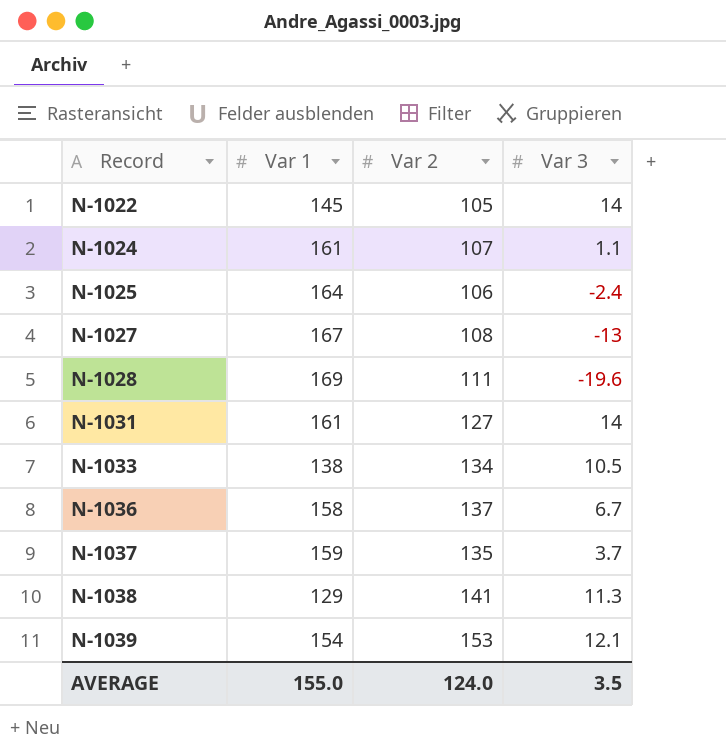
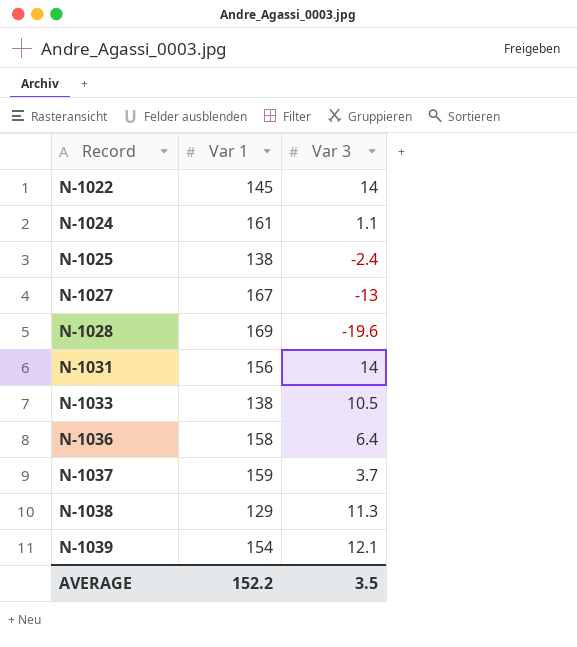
column Var 2 | position: 3 -> none
N-1025 | Var 1: 164 -> 138
N-1031 | Var 1: 161 -> 156
N-1036 | Var 3: 6.7 -> 6.4
AVERAGE | Var 1: 155.0 -> 152.2

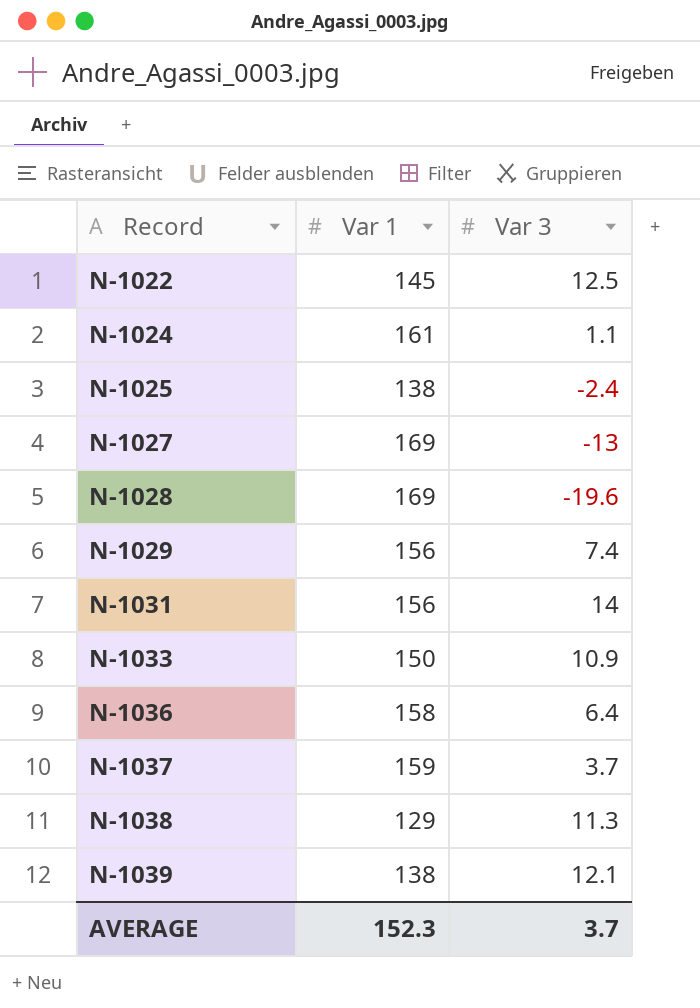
N-1022 | Var 3: 14 -> 12.5
N-1027 | Var 1: 167 -> 169
row N-1029: none -> 156 | 7.4
N-1033 | Var 1: 138 -> 150
N-1033 | Var 3: 10.5 -> 10.9
N-1039 | Var 1: 154 -> 138
AVERAGE | Var 1: 152.2 -> 152.3
AVERAGE | Var 3: 3.5 -> 3.7

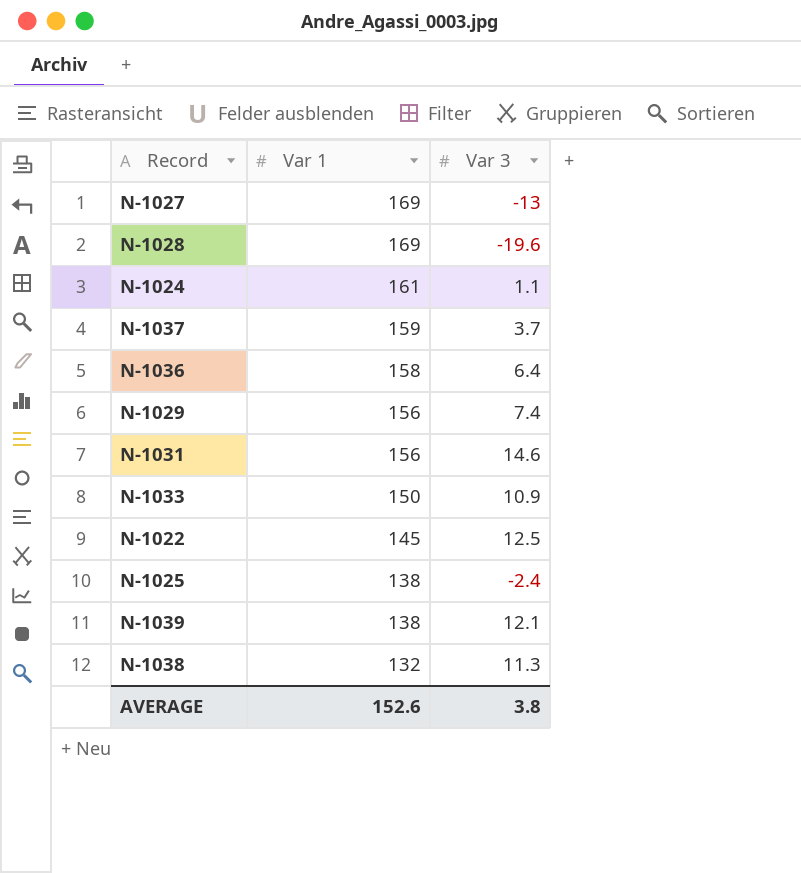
row order: Record ascending -> Var 1 descending
N-1031 | Var 3: 14 -> 14.6
N-1038 | Var 1: 129 -> 132
AVERAGE | Var 1: 152.3 -> 152.6
AVERAGE | Var 3: 3.7 -> 3.8

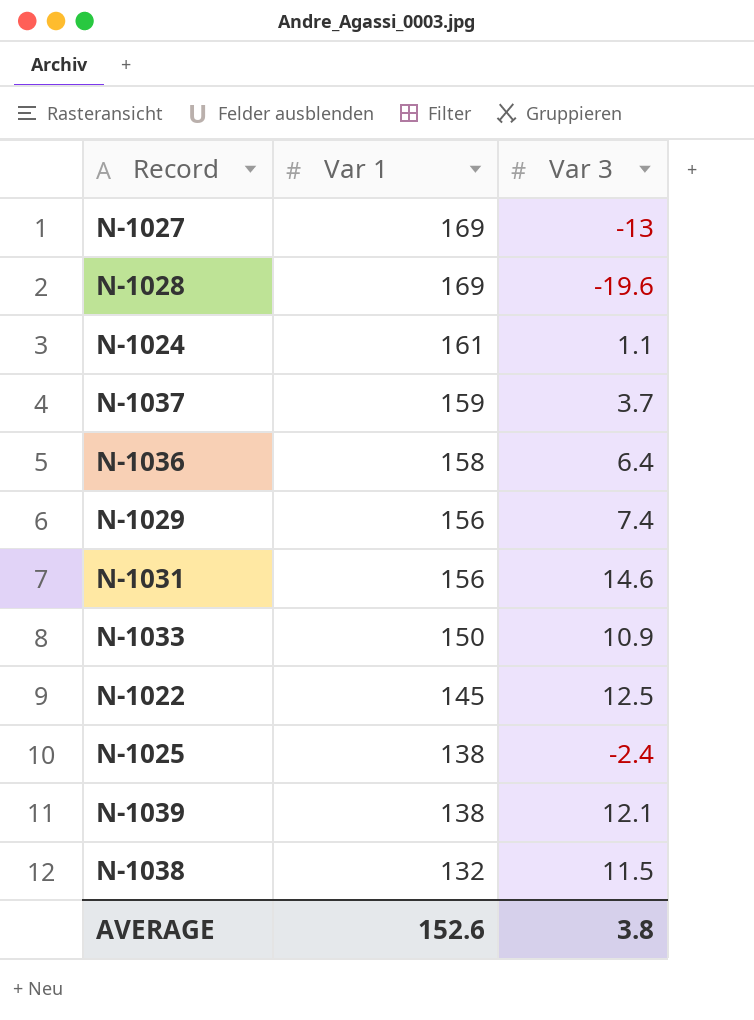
N-1038 | Var 3: 11.3 -> 11.5

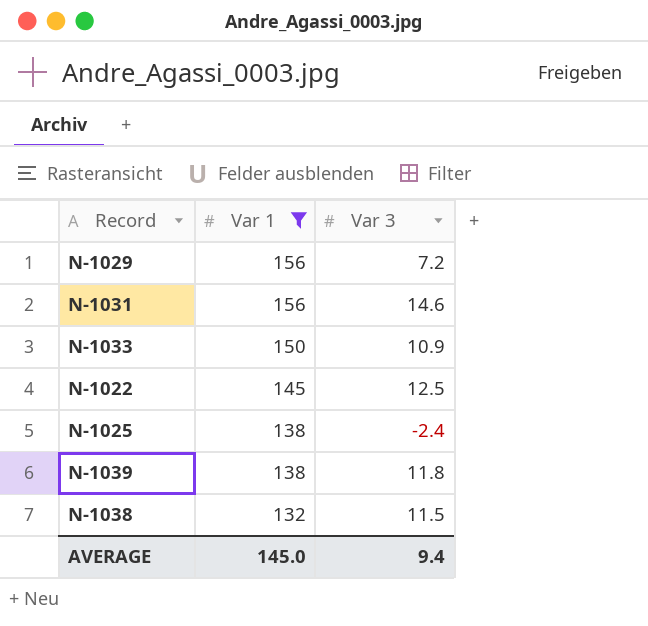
filter: none -> Var 1 <= 156
N-1029 | Var 3: 7.4 -> 7.2
N-1039 | Var 3: 12.1 -> 11.8
AVERAGE | Var 1: 152.6 -> 145.0
AVERAGE | Var 3: 3.8 -> 9.4

